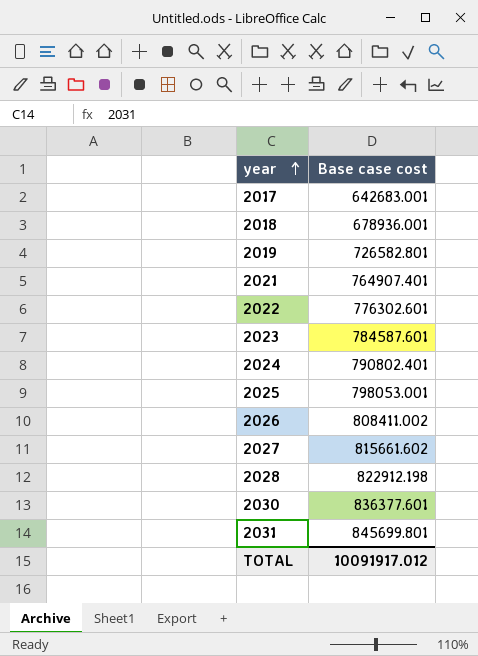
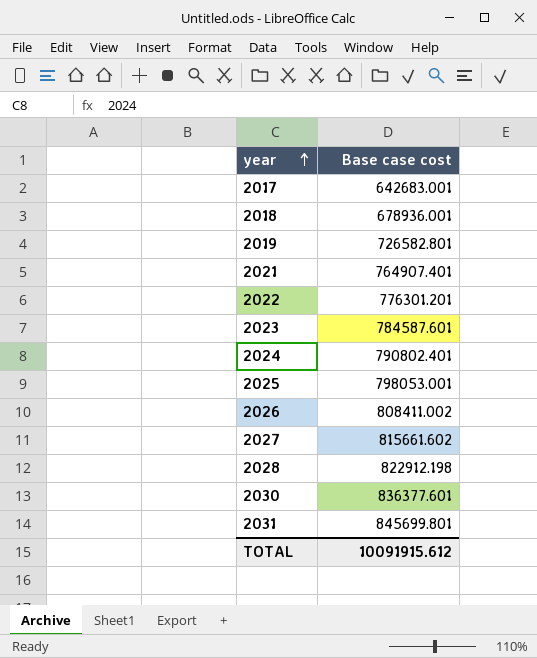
2022 | Base case cost: 776302.601 -> 776301.201
TOTAL | Base case cost: 10091917.012 -> 10091915.612

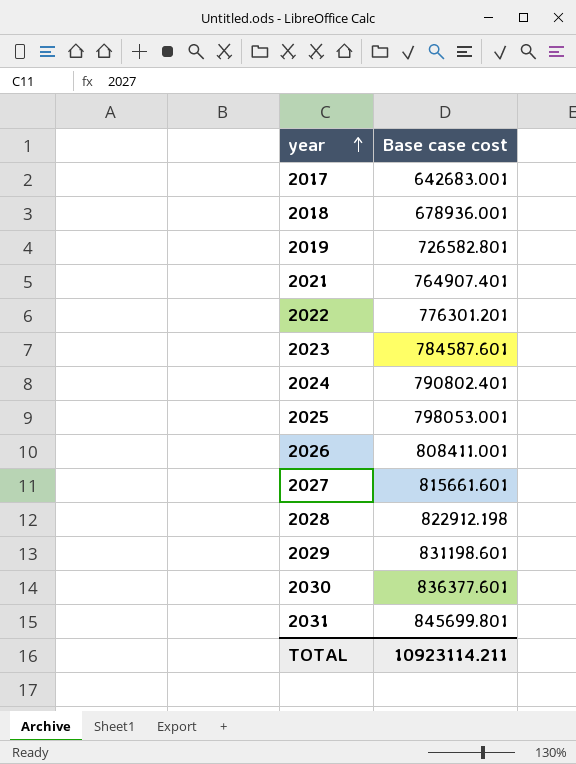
2026 | Base case cost: 808411.002 -> 808411.001
2027 | Base case cost: 815661.602 -> 815661.601
row 2029: none -> 831198.601
TOTAL | Base case cost: 10091915.612 -> 10923114.211

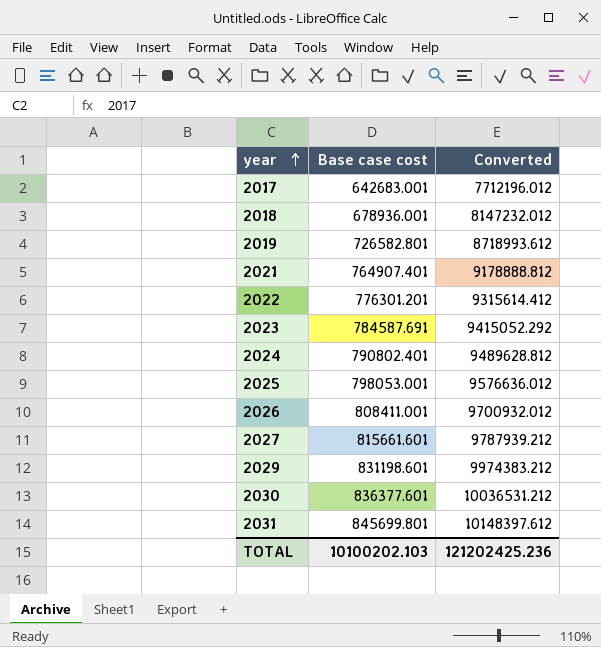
column Converted | formula: none -> [Base case cost] * 12
row 2028: 822912.198 -> none
2023 | Base case cost: 784587.601 -> 784587.691
TOTAL | Base case cost: 10923114.211 -> 10100202.103

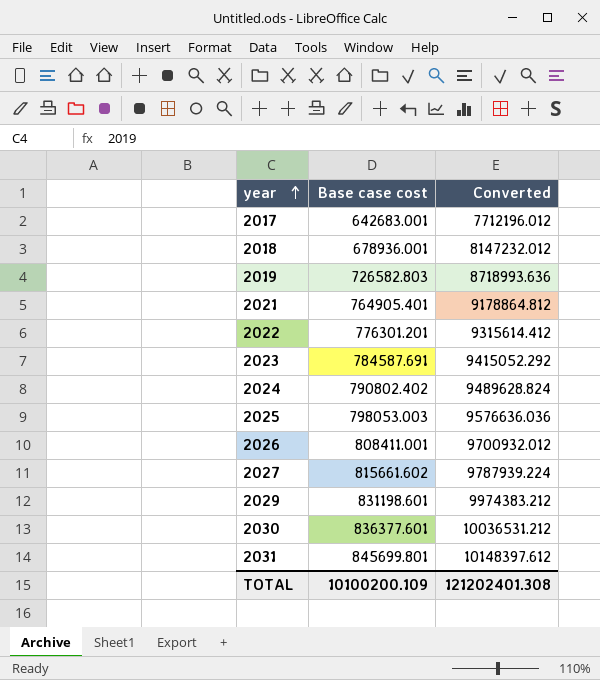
2019 | Base case cost: 726582.801 -> 726582.803
2019 | Converted: 8718993.612 -> 8718993.636
2021 | Base case cost: 764907.401 -> 764905.401
2021 | Converted: 9178888.812 -> 9178864.812
2024 | Base case cost: 790802.401 -> 790802.402
2024 | Converted: 9489628.812 -> 9489628.824
2025 | Base case cost: 798053.001 -> 798053.003
2025 | Converted: 9576636.012 -> 9576636.036
2027 | Base case cost: 815661.601 -> 815661.602
2027 | Converted: 9787939.212 -> 9787939.224
TOTAL | Base case cost: 10100202.103 -> 10100200.109
TOTAL | Converted: 121202425.236 -> 121202401.308

